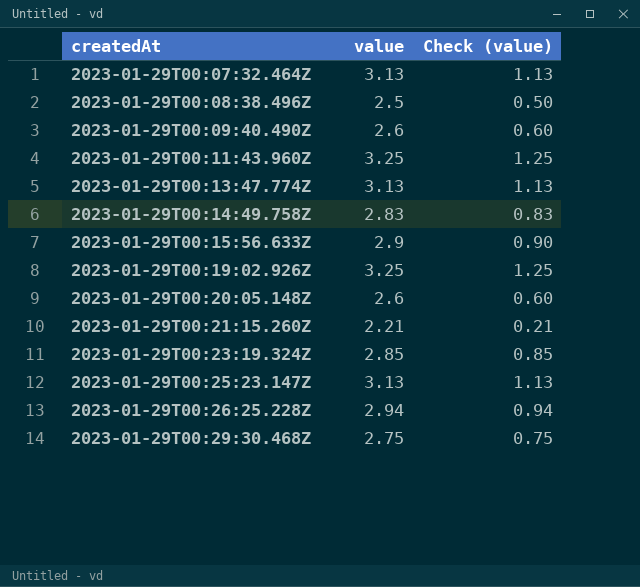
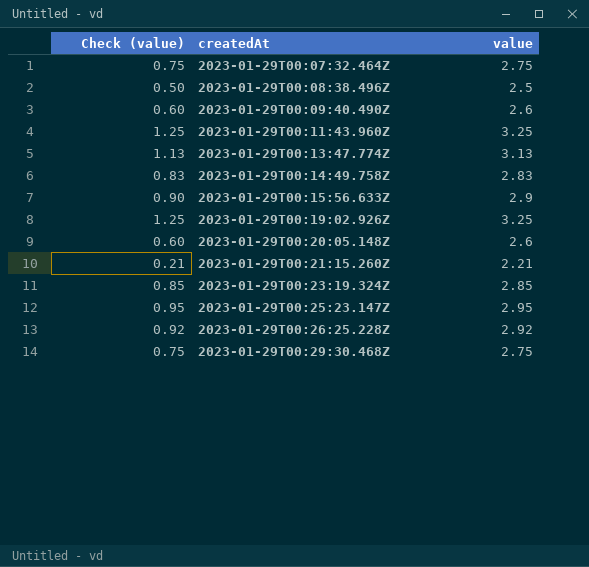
column Check (value) | position: 3 -> 1
2023-01-29T00:07:32.464Z | Check (value): 1.13 -> 0.75
2023-01-29T00:07:32.464Z | value: 3.13 -> 2.75
2023-01-29T00:25:23.147Z | Check (value): 1.13 -> 0.95
2023-01-29T00:25:23.147Z | value: 3.13 -> 2.95
2023-01-29T00:26:25.228Z | Check (value): 0.94 -> 0.92
2023-01-29T00:26:25.228Z | value: 2.94 -> 2.92

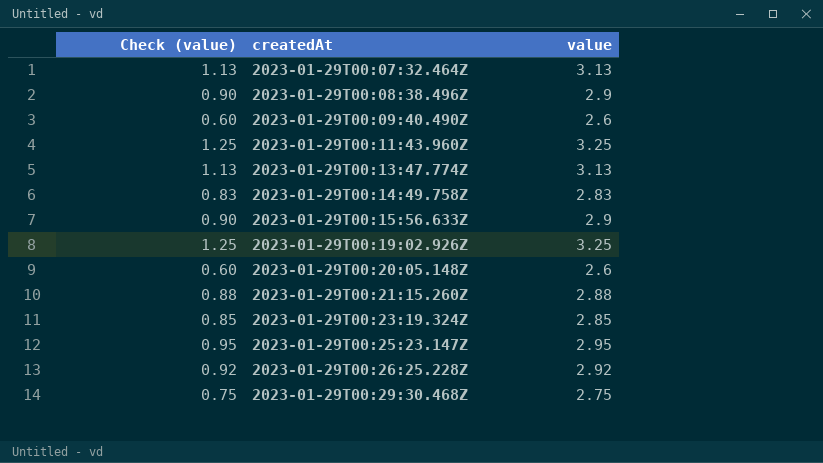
2023-01-29T00:07:32.464Z | Check (value): 0.75 -> 1.13
2023-01-29T00:07:32.464Z | value: 2.75 -> 3.13
2023-01-29T00:08:38.496Z | Check (value): 0.50 -> 0.90
2023-01-29T00:08:38.496Z | value: 2.5 -> 2.9
2023-01-29T00:21:15.260Z | Check (value): 0.21 -> 0.88
2023-01-29T00:21:15.260Z | value: 2.21 -> 2.88

